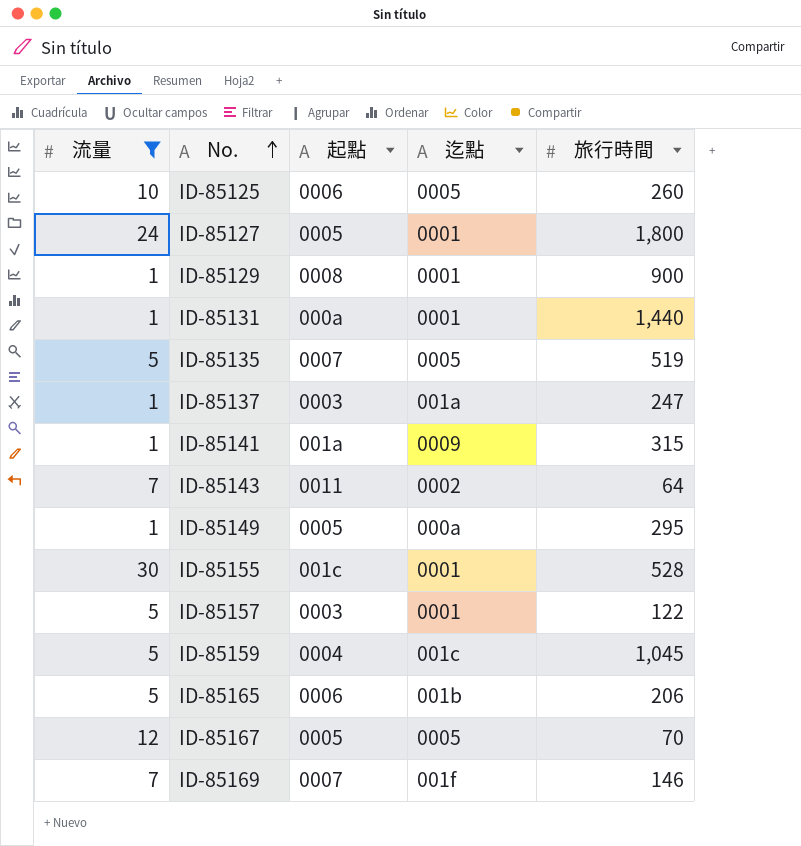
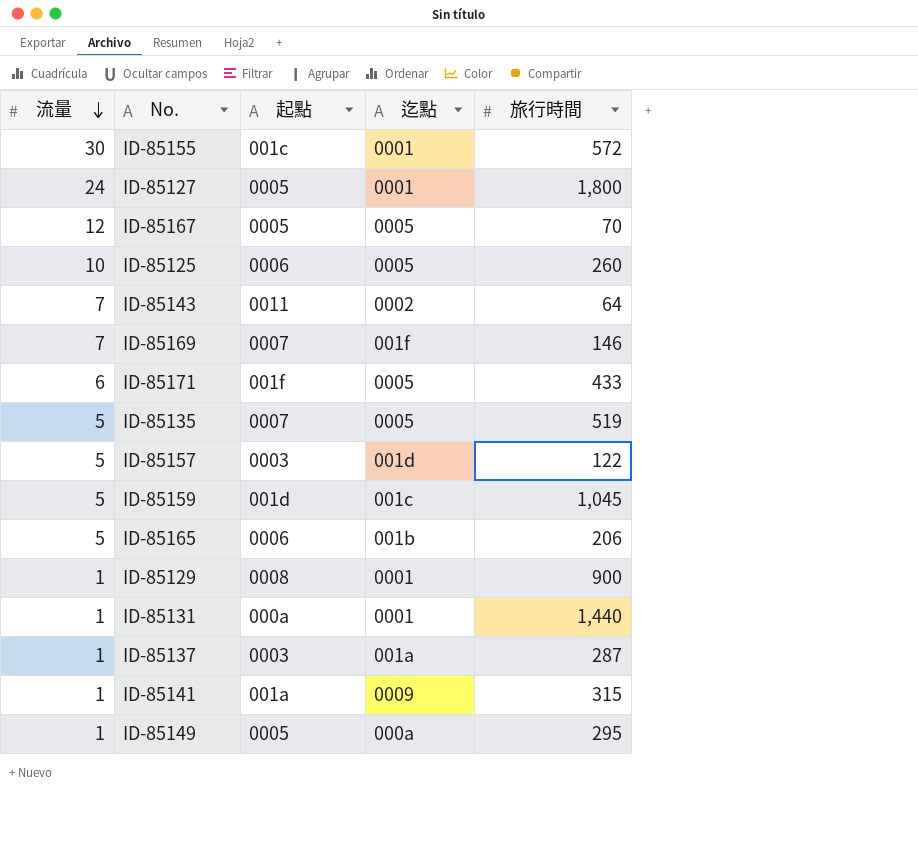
filter: 流量 != 6 -> none
row order: No. ascending -> 流量 descending
ID-85155 | 旅行時間: 528 -> 572
ID-85157 | 迄點: 0001 -> 001d
ID-85159 | 起點: 0004 -> 001d
ID-85137 | 旅行時間: 247 -> 287

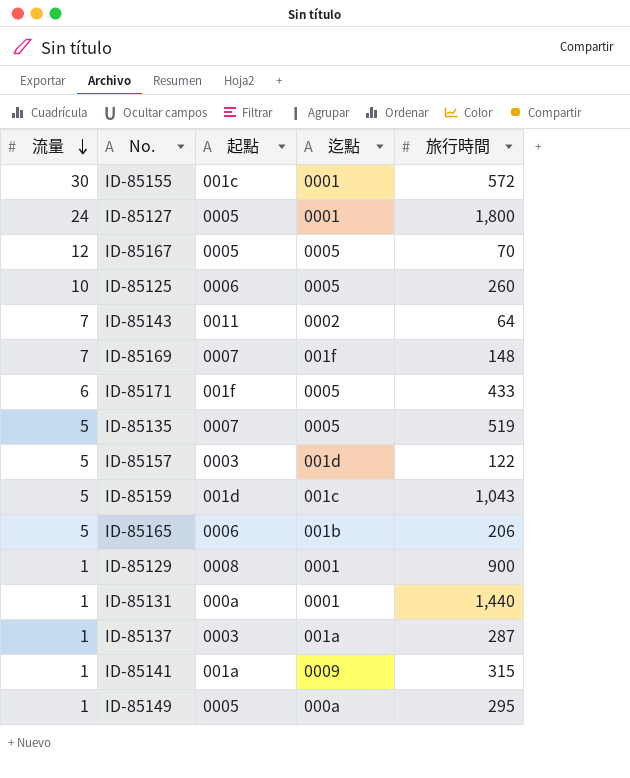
ID-85169 | 旅行時間: 146 -> 148
ID-85159 | 旅行時間: 1,045 -> 1,043

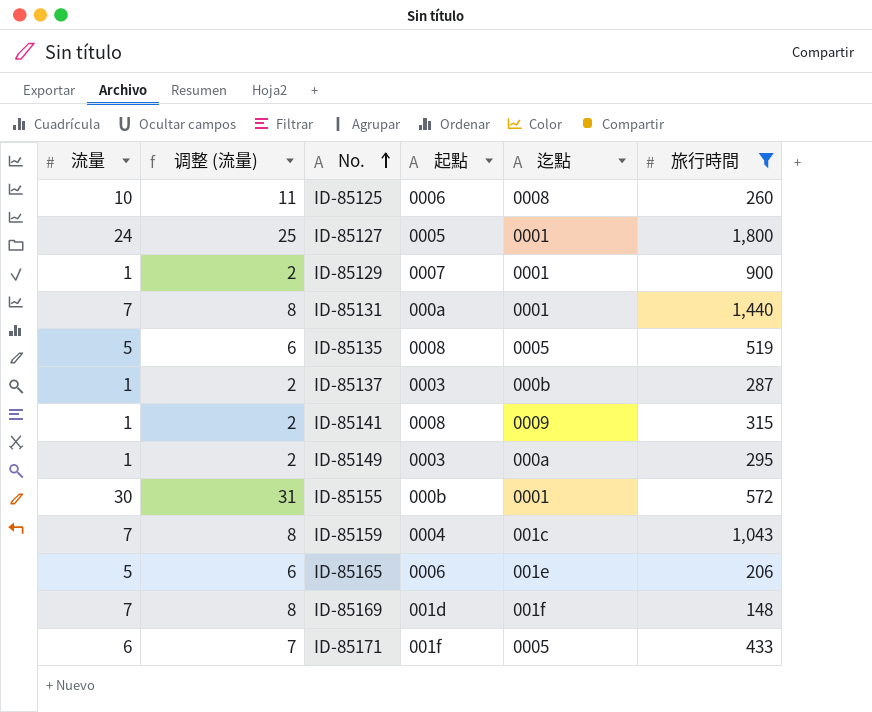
filter: none -> 旅行時間 >= 148
row order: 流量 descending -> No. ascending
column 调整 (流量) | formula: none -> [流量] + 1
ID-85125 | 迄點: 0005 -> 0008
ID-85129 | 起點: 0008 -> 0007
ID-85131 | 流量: 1 -> 7
ID-85135 | 起點: 0007 -> 0008
ID-85137 | 迄點: 001a -> 000b
ID-85141 | 起點: 001a -> 0008
ID-85149 | 起點: 0005 -> 0003
ID-85155 | 起點: 001c -> 000b
ID-85159 | 流量: 5 -> 7
ID-85159 | 起點: 001d -> 0004
ID-85165 | 迄點: 001b -> 001e
ID-85169 | 起點: 0007 -> 001d

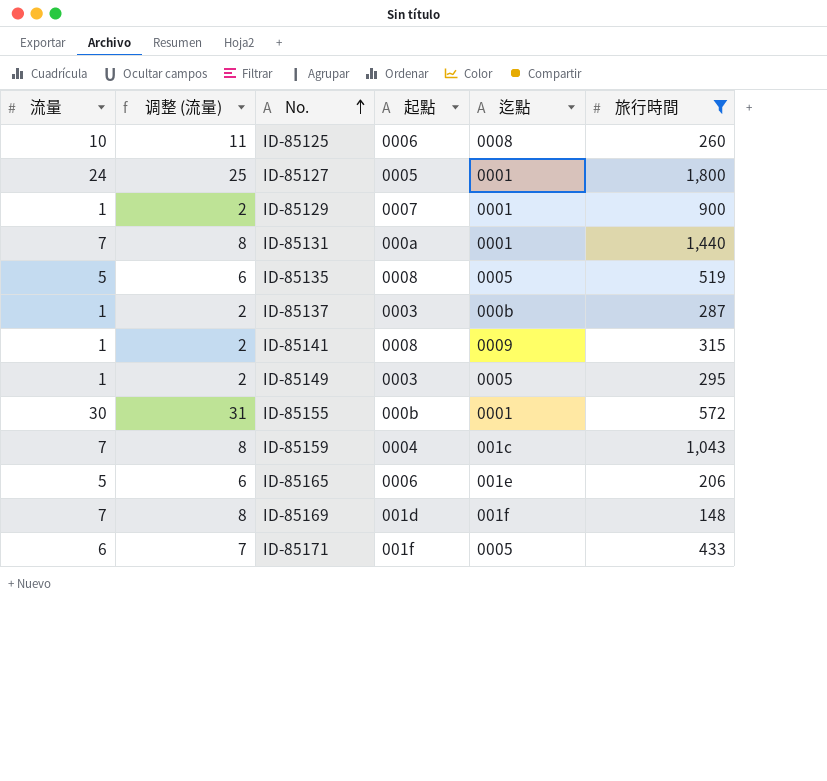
ID-85149 | 迄點: 000a -> 0005

